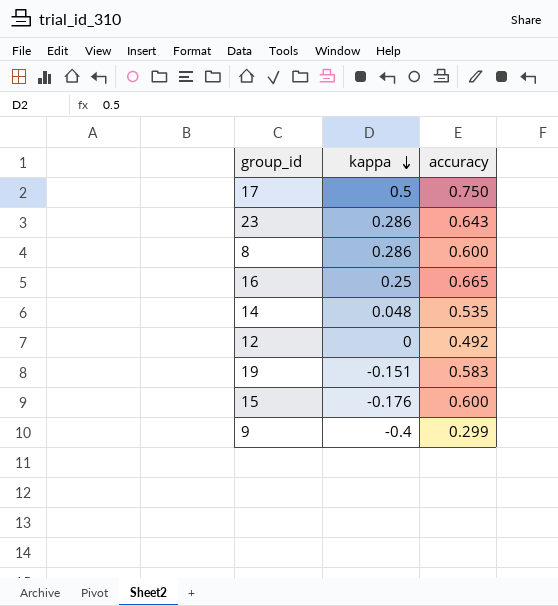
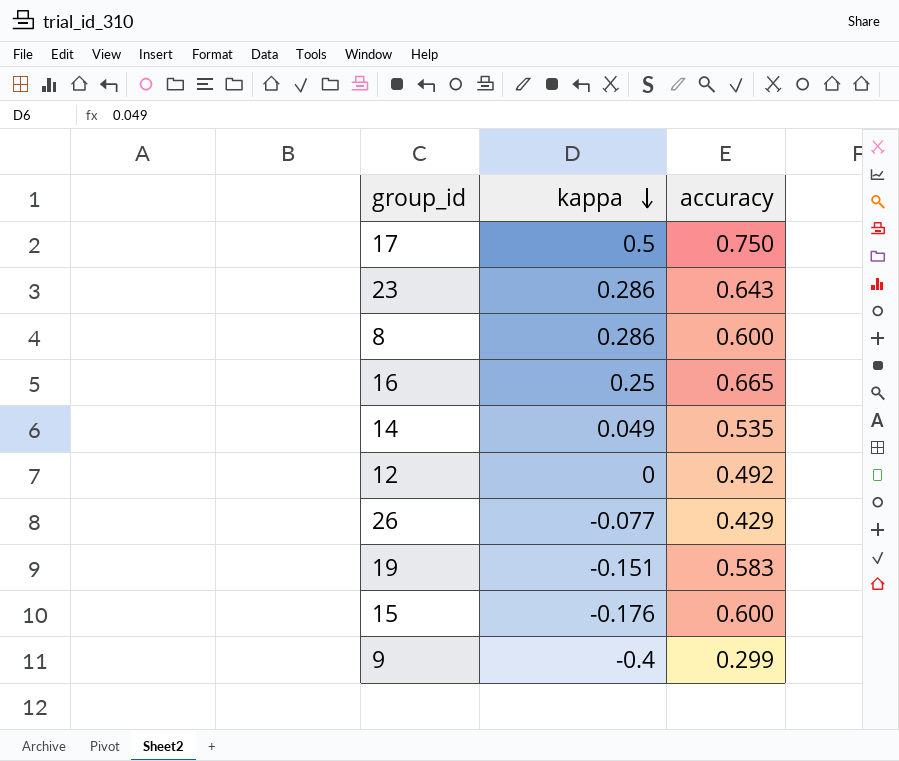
14 | kappa: 0.048 -> 0.049
row 26: none -> -0.077 | 0.429

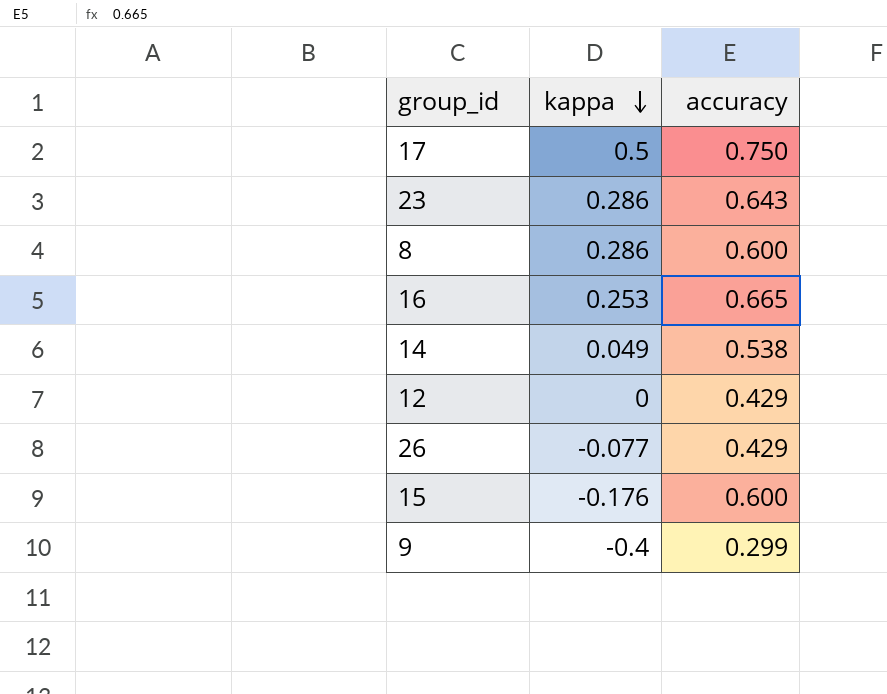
row 19: -0.151 | 0.583 -> none
16 | kappa: 0.25 -> 0.253
14 | accuracy: 0.535 -> 0.538
12 | accuracy: 0.492 -> 0.429

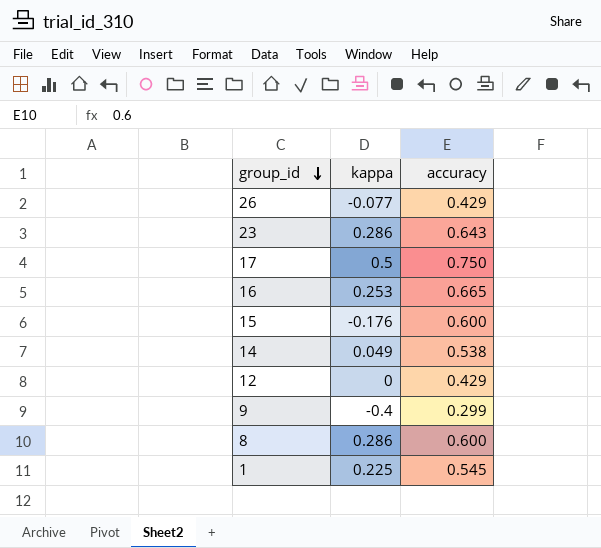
row order: kappa descending -> group_id descending
row 1: none -> 0.225 | 0.545

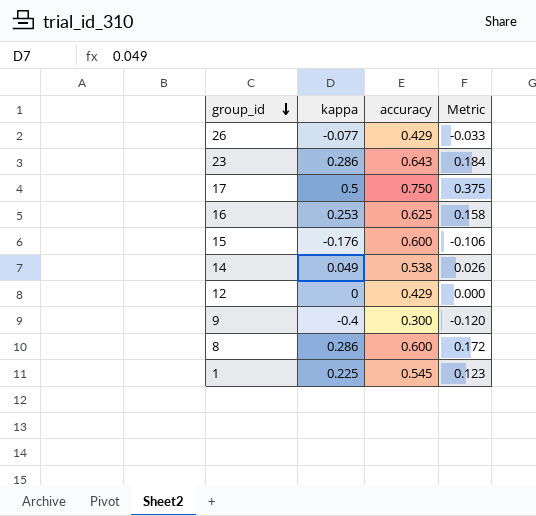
column Metric | formula: none -> [kappa] * [accuracy]
16 | accuracy: 0.665 -> 0.625
9 | accuracy: 0.299 -> 0.300

